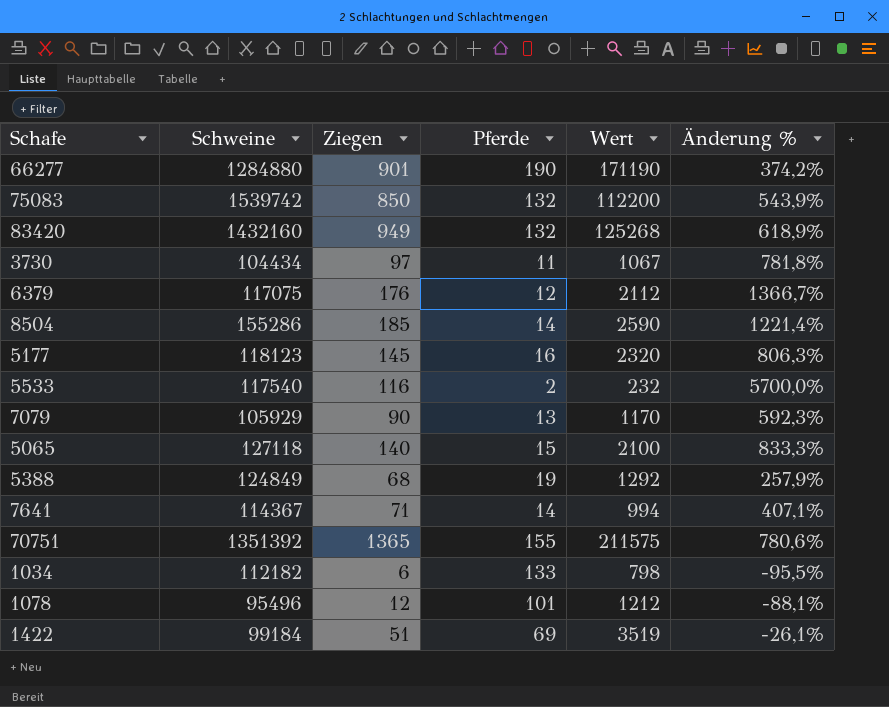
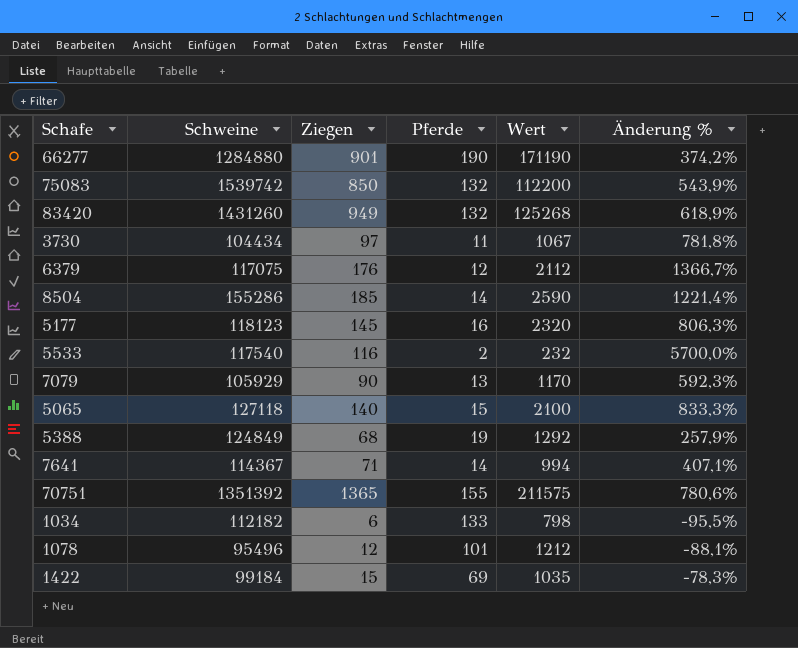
83420 | Schweine: 1432160 -> 1431260
1422 | Ziegen: 51 -> 15
1422 | Wert: 3519 -> 1035
1422 | Änderung %: -26,1% -> -78,3%

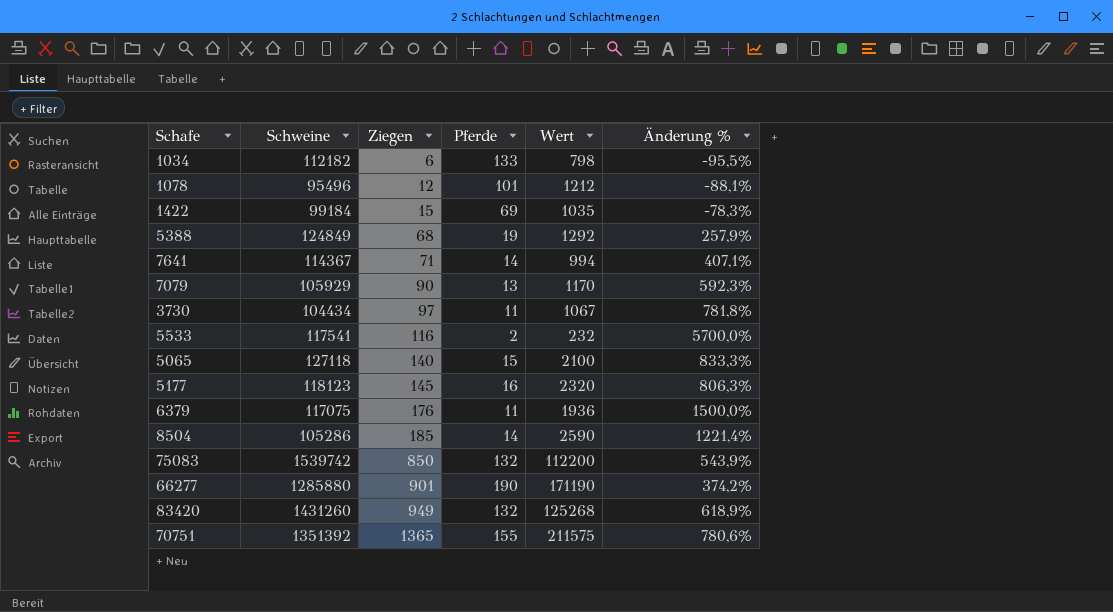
row order: none -> Ziegen ascending
5533 | Schweine: 117540 -> 117541
6379 | Pferde: 12 -> 11
6379 | Wert: 2112 -> 1936
6379 | Änderung %: 1366,7% -> 1500,0%
8504 | Schweine: 155286 -> 105286
66277 | Schweine: 1284880 -> 1285880

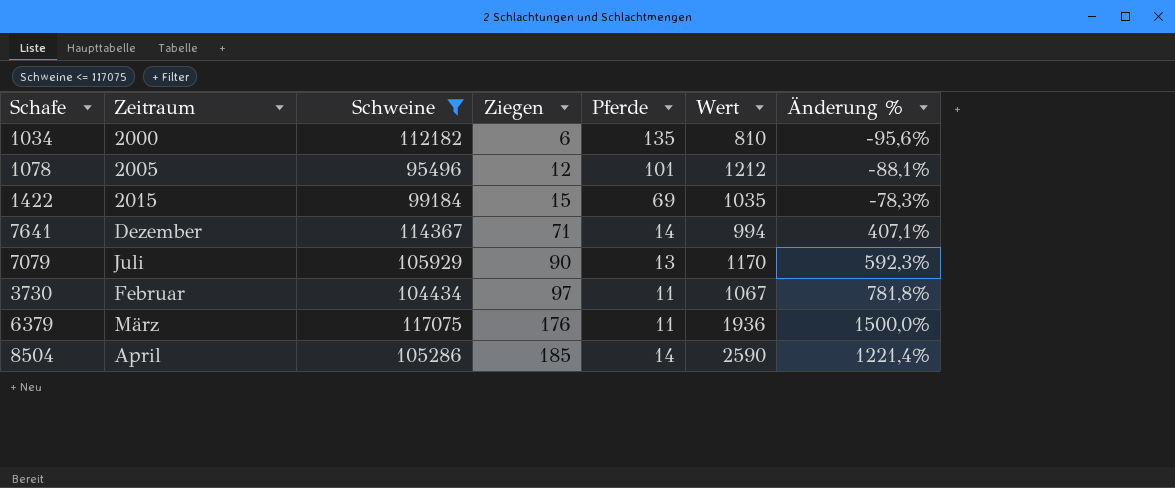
filter: none -> Schweine <= 117075
column Zeitraum | position: none -> 2
1034 | Pferde: 133 -> 135
1034 | Wert: 798 -> 810
1034 | Änderung %: -95,5% -> -95,6%

